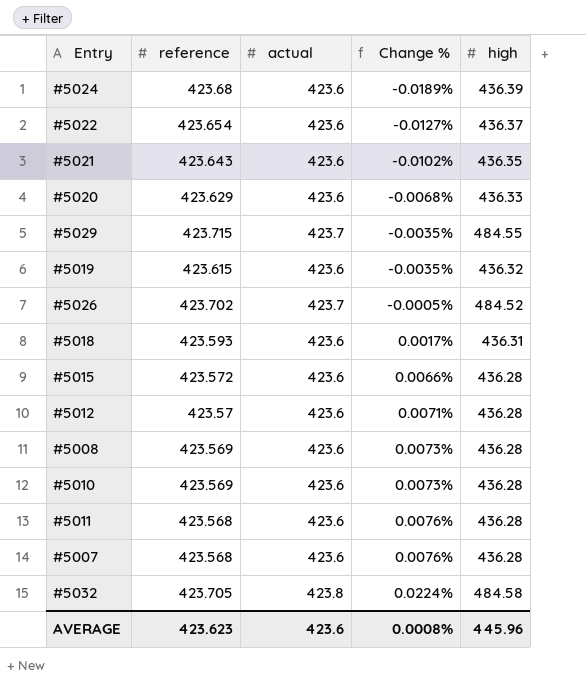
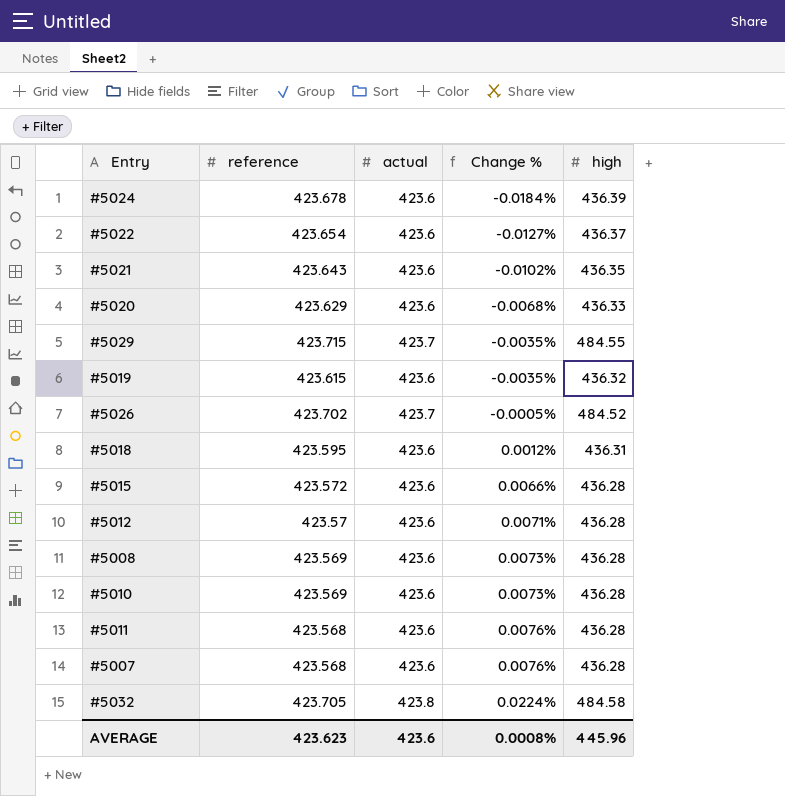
#5024 | reference: 423.68 -> 423.678
#5024 | Change %: -0.0189% -> -0.0184%
#5018 | reference: 423.593 -> 423.595
#5018 | Change %: 0.0017% -> 0.0012%

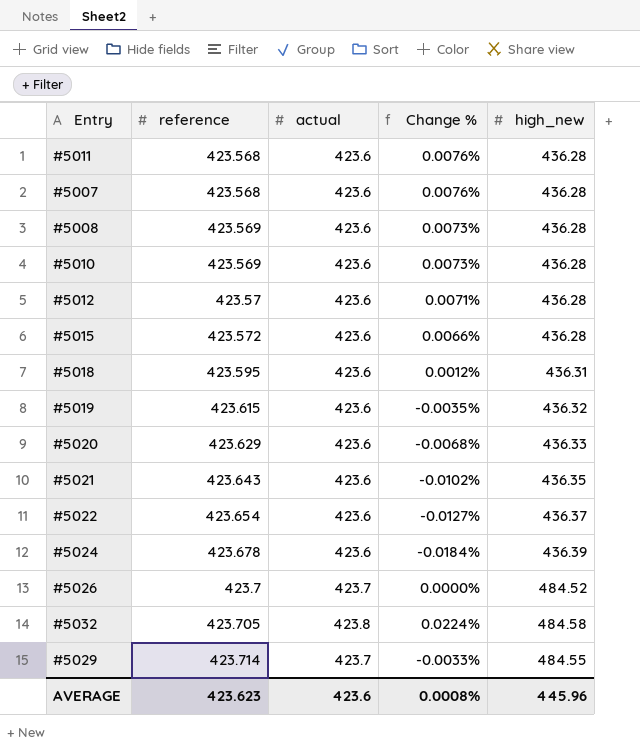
row order: Change % ascending -> reference ascending
column name: high -> high_new
#5026 | reference: 423.702 -> 423.7
#5026 | Change %: -0.0005% -> 0.0000%
#5029 | reference: 423.715 -> 423.714
#5029 | Change %: -0.0035% -> -0.0033%

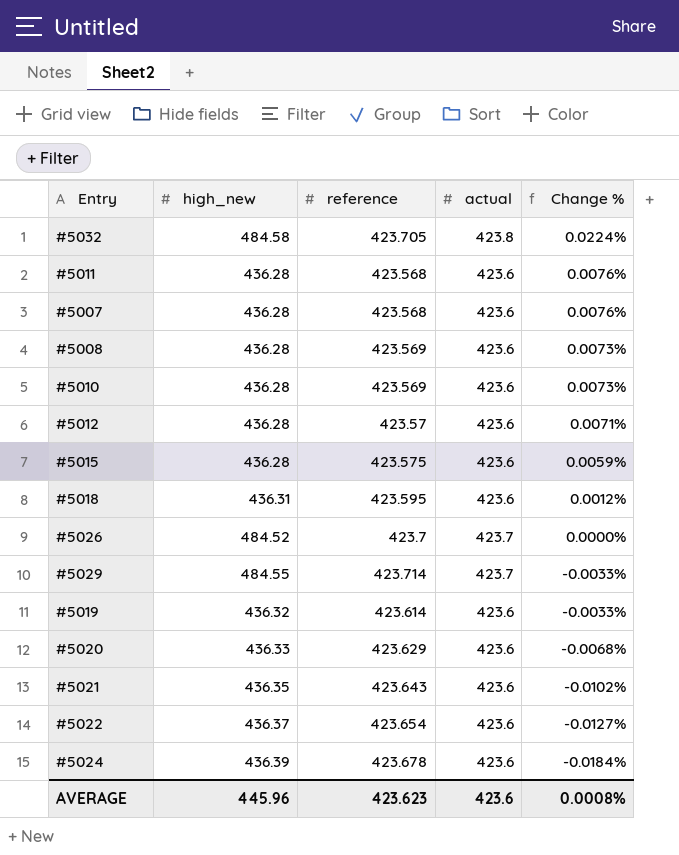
row order: reference ascending -> Change % descending
column high_new | position: 5 -> 2
#5015 | reference: 423.572 -> 423.575
#5015 | Change %: 0.0066% -> 0.0059%
#5019 | reference: 423.615 -> 423.614
#5019 | Change %: -0.0035% -> -0.0033%

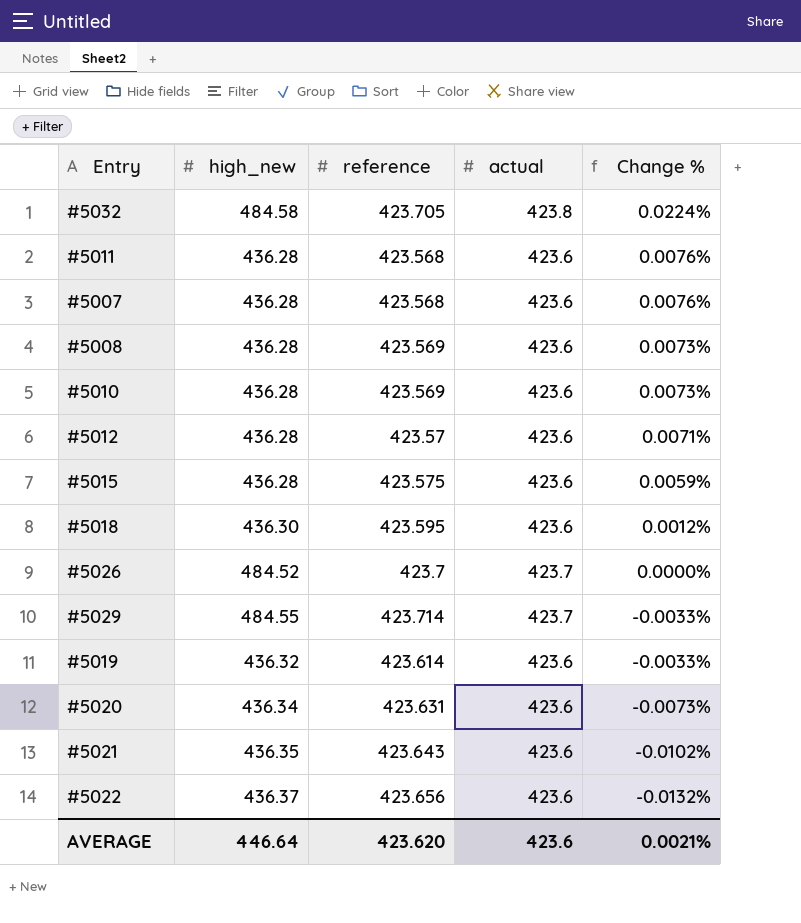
row #5024: 436.39 | 423.678 | 423.6 | -0.0184% -> none
#5018 | high_new: 436.31 -> 436.30
#5020 | high_new: 436.33 -> 436.34
#5020 | reference: 423.629 -> 423.631
#5020 | Change %: -0.0068% -> -0.0073%
#5022 | reference: 423.654 -> 423.656
#5022 | Change %: -0.0127% -> -0.0132%
AVERAGE | high_new: 445.96 -> 446.64
AVERAGE | reference: 423.623 -> 423.620
AVERAGE | Change %: 0.0008% -> 0.0021%

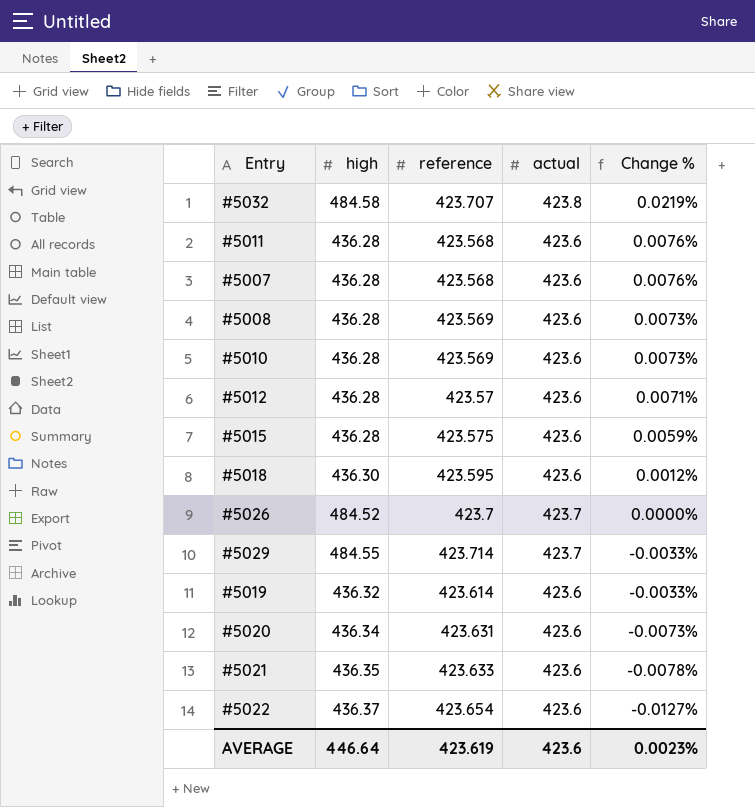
column name: high_new -> high
#5032 | reference: 423.705 -> 423.707
#5032 | Change %: 0.0224% -> 0.0219%
#5021 | reference: 423.643 -> 423.633
#5021 | Change %: -0.0102% -> -0.0078%
#5022 | reference: 423.656 -> 423.654
#5022 | Change %: -0.0132% -> -0.0127%
AVERAGE | reference: 423.620 -> 423.619
AVERAGE | Change %: 0.0021% -> 0.0023%

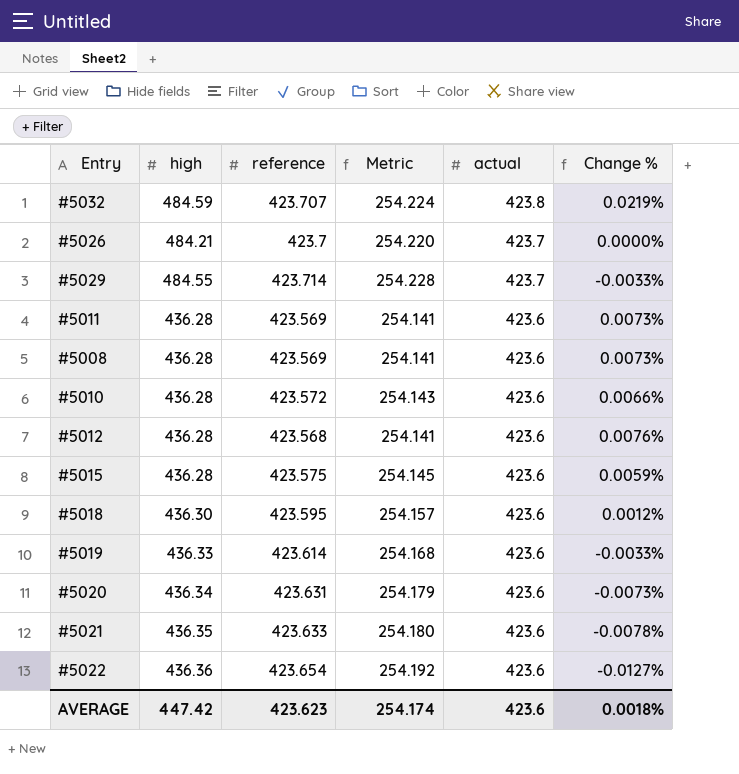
row order: Change % descending -> actual descending
column Metric | formula: none -> [reference] * 0.6
row #5007: 436.28 | 423.568 | 423.6 | 0.0076% -> none
#5032 | high: 484.58 -> 484.59
#5026 | high: 484.52 -> 484.21
#5011 | reference: 423.568 -> 423.569
#5011 | Change %: 0.0076% -> 0.0073%
#5010 | reference: 423.569 -> 423.572
#5010 | Change %: 0.0073% -> 0.0066%
#5012 | reference: 423.57 -> 423.568
#5012 | Change %: 0.0071% -> 0.0076%
#5019 | high: 436.32 -> 436.33
#5022 | high: 436.37 -> 436.36
AVERAGE | high: 446.64 -> 447.42
AVERAGE | reference: 423.619 -> 423.623
AVERAGE | Change %: 0.0023% -> 0.0018%

